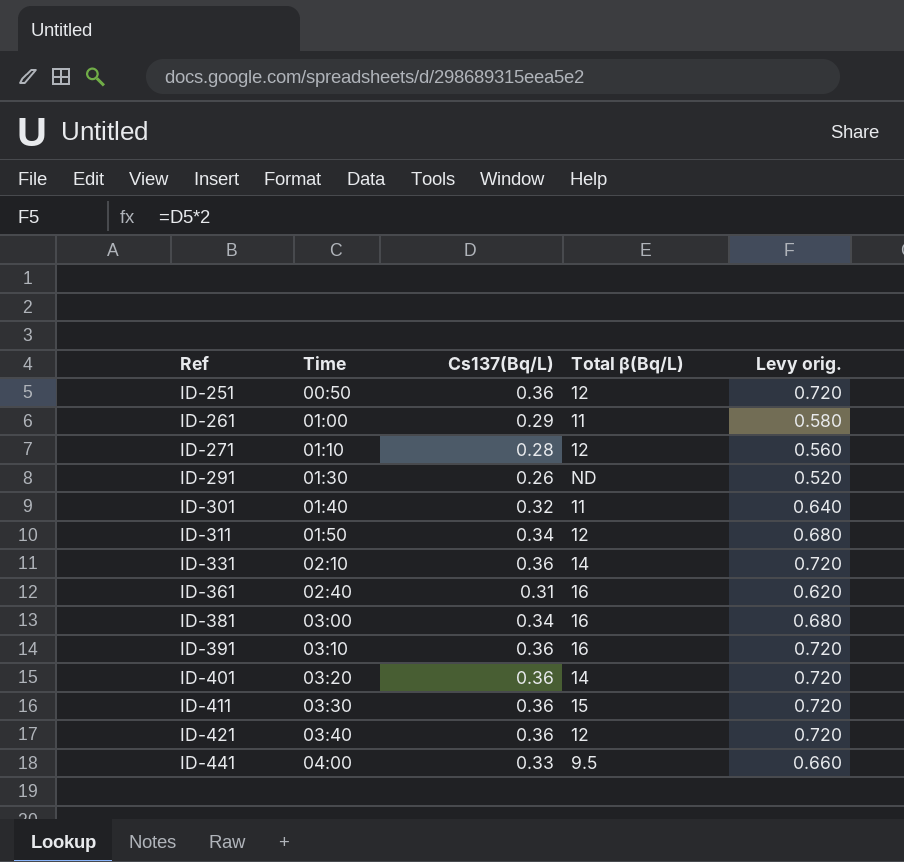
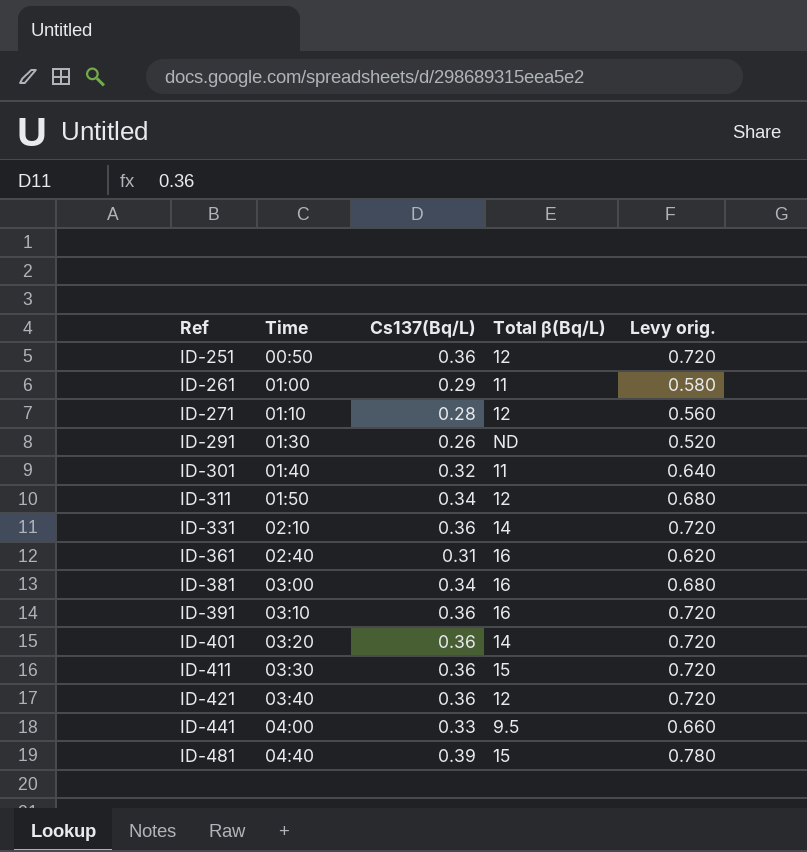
row ID-481: none -> 04:40 | 0.39 | 15 | 0.780

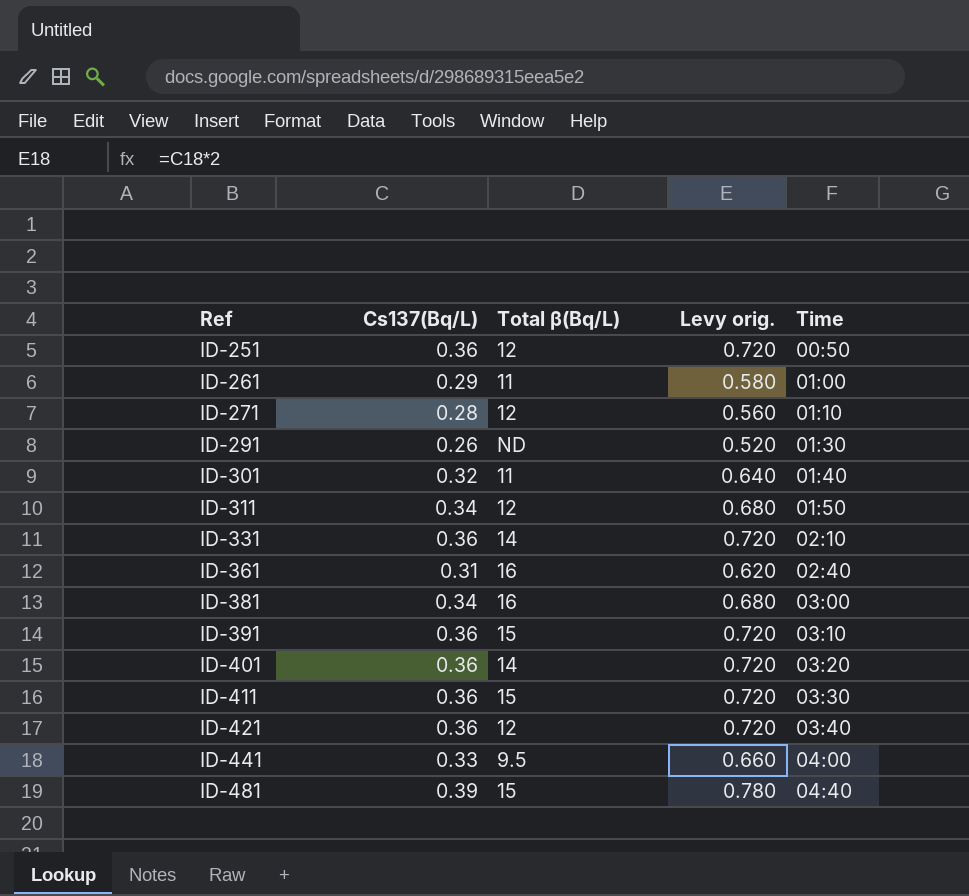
column Time | position: 2 -> 5
ID-391 | Total β(Bq/L): 16 -> 15

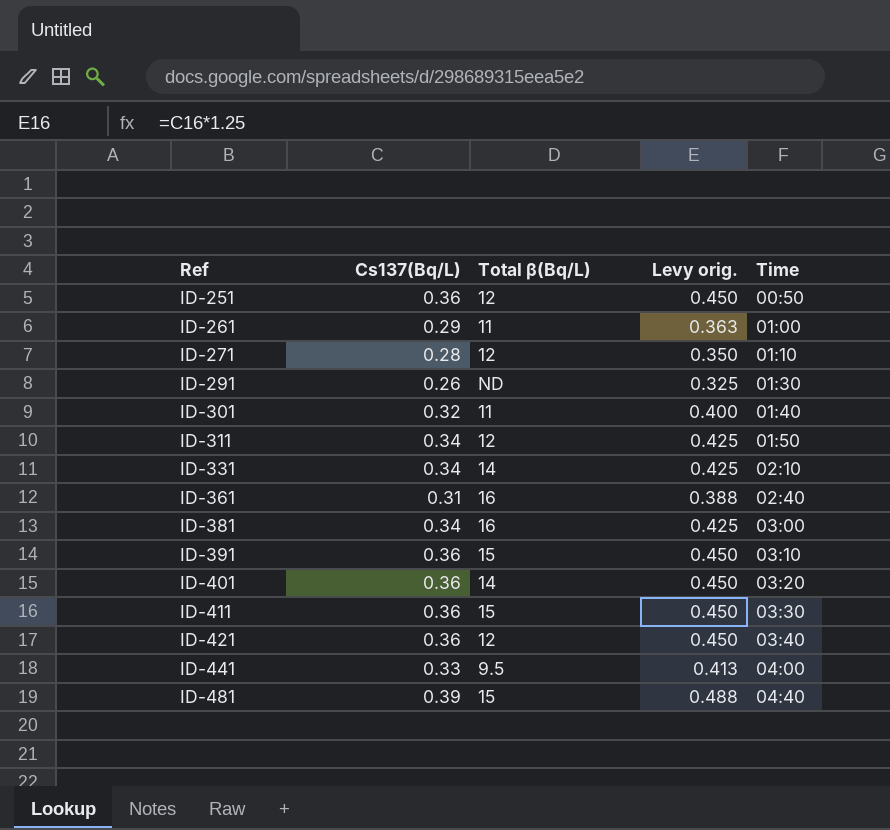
column Levy orig. | formula: [Cs137(Bq/L)] * 2 -> [Cs137(Bq/L)] * 1.25
ID-331 | Cs137(Bq/L): 0.36 -> 0.34

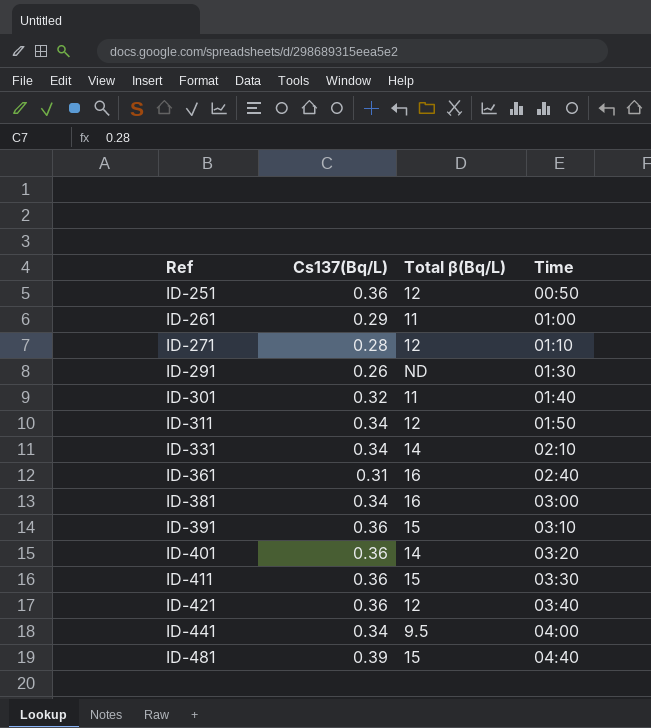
column Levy orig. | formula: [Cs137(Bq/L)] * 1.25 -> none
ID-441 | Cs137(Bq/L): 0.33 -> 0.34

